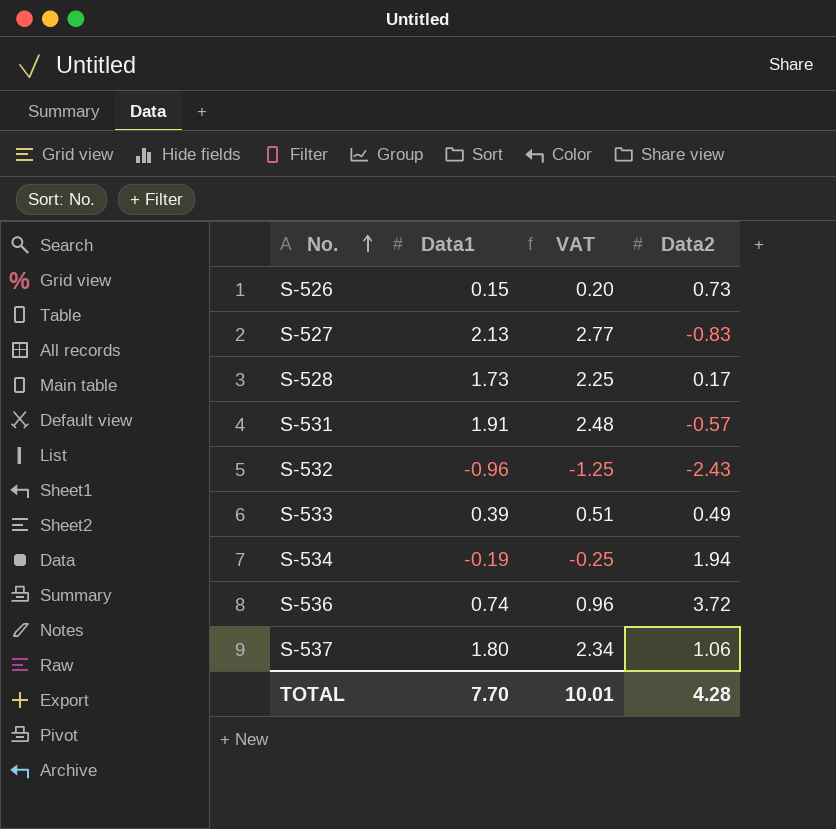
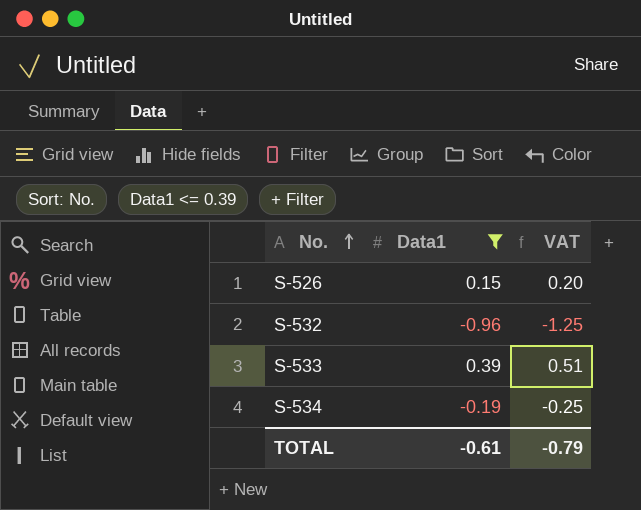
filter: none -> Data1 <= 0.39
column Data2 | position: 4 -> none
TOTAL | Data1: 7.70 -> -0.61
TOTAL | VAT: 10.01 -> -0.79

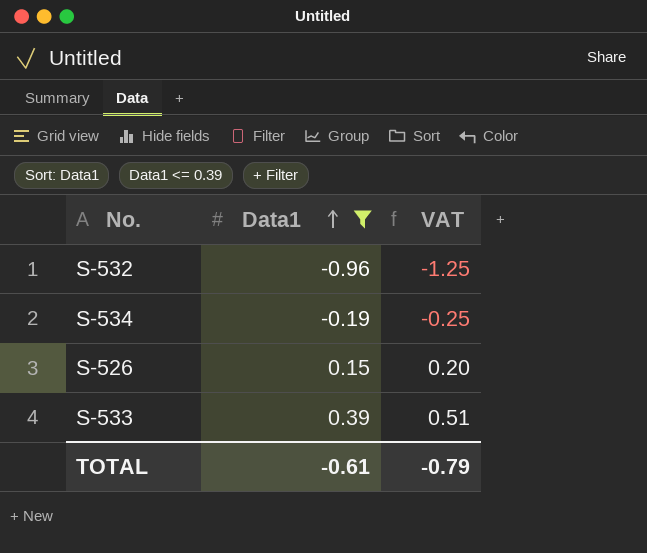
row order: No. ascending -> Data1 ascending

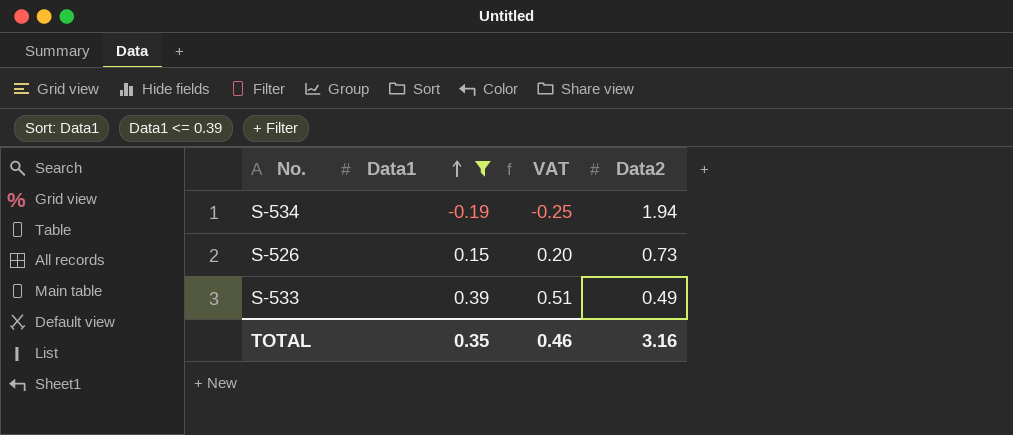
column Data2 | position: none -> 4
row S-532: -0.96 | -1.25 -> none
TOTAL | Data1: -0.61 -> 0.35
TOTAL | VAT: -0.79 -> 0.46

